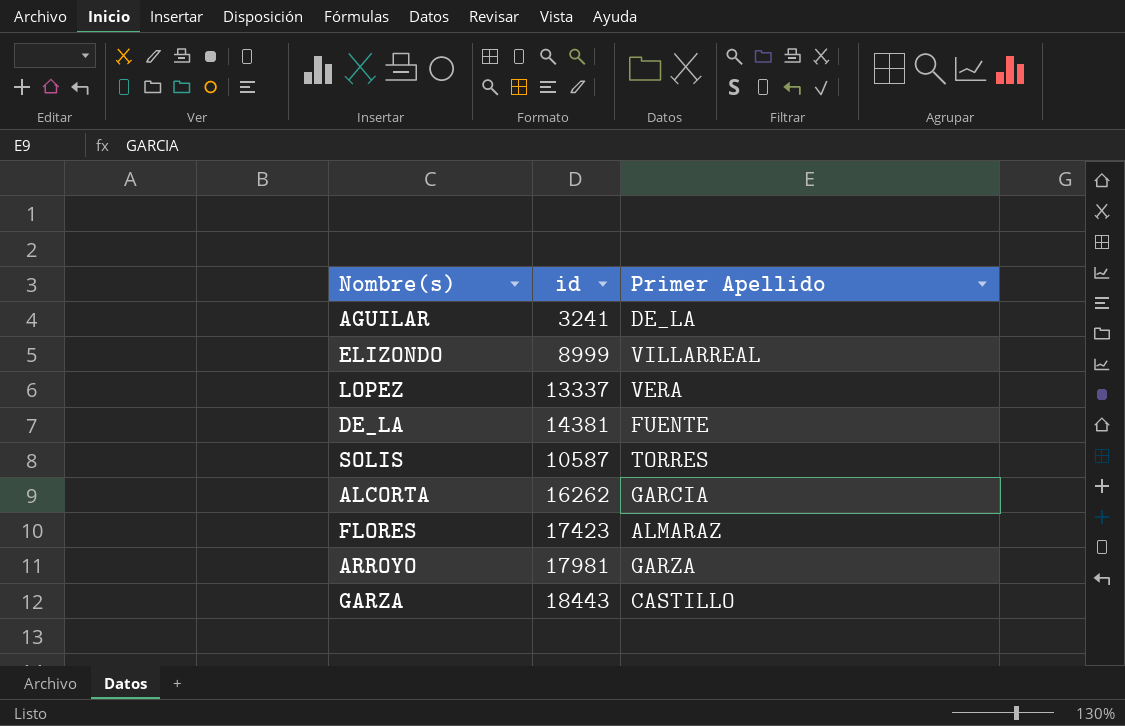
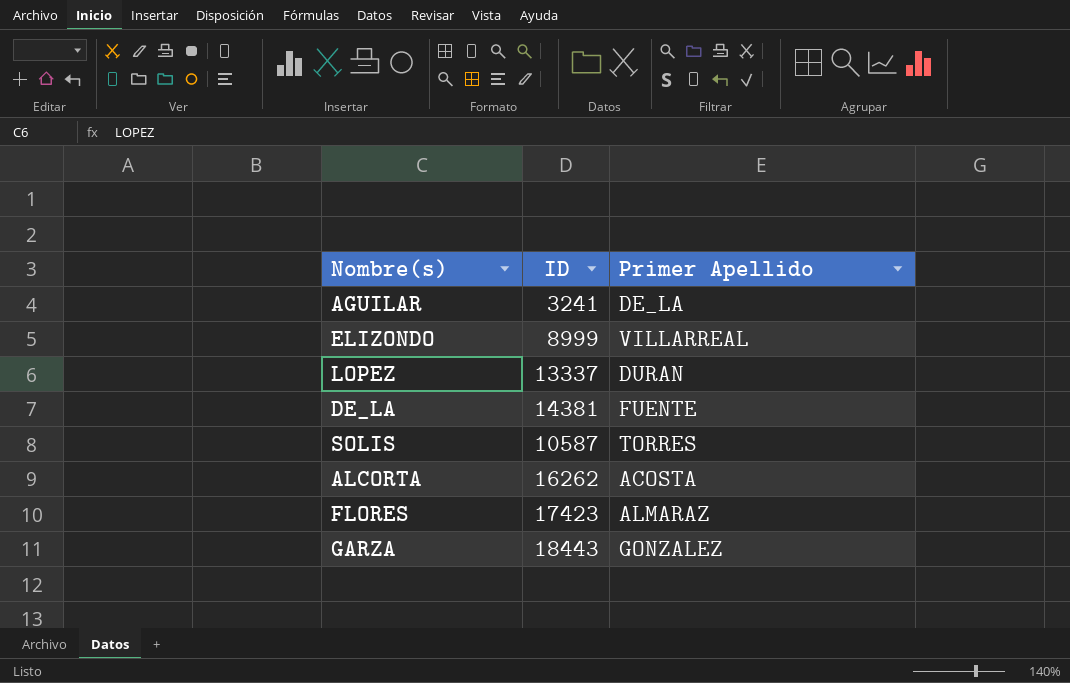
column name: id -> ID
row ARROYO: 17981 | GARZA -> none
LOPEZ | Primer Apellido: VERA -> DURAN
ALCORTA | Primer Apellido: GARCIA -> ACOSTA
GARZA | Primer Apellido: CASTILLO -> GONZALEZ

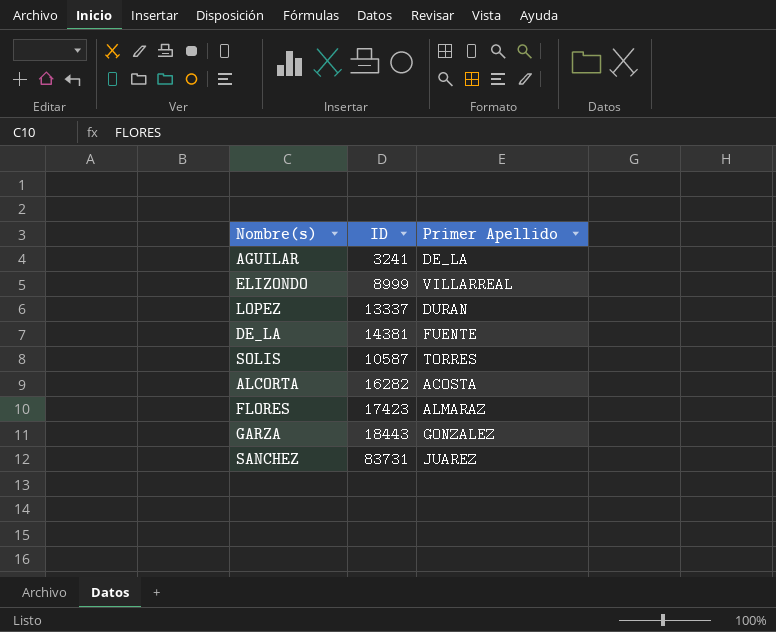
ALCORTA | ID: 16262 -> 16282
row SANCHEZ: none -> 83731 | JUAREZ

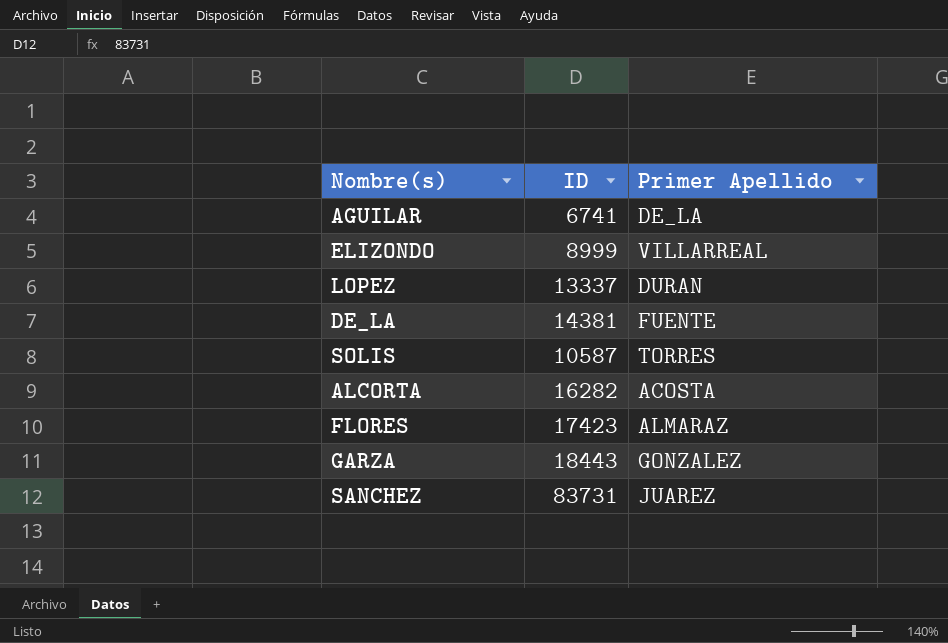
AGUILAR | ID: 3241 -> 6741

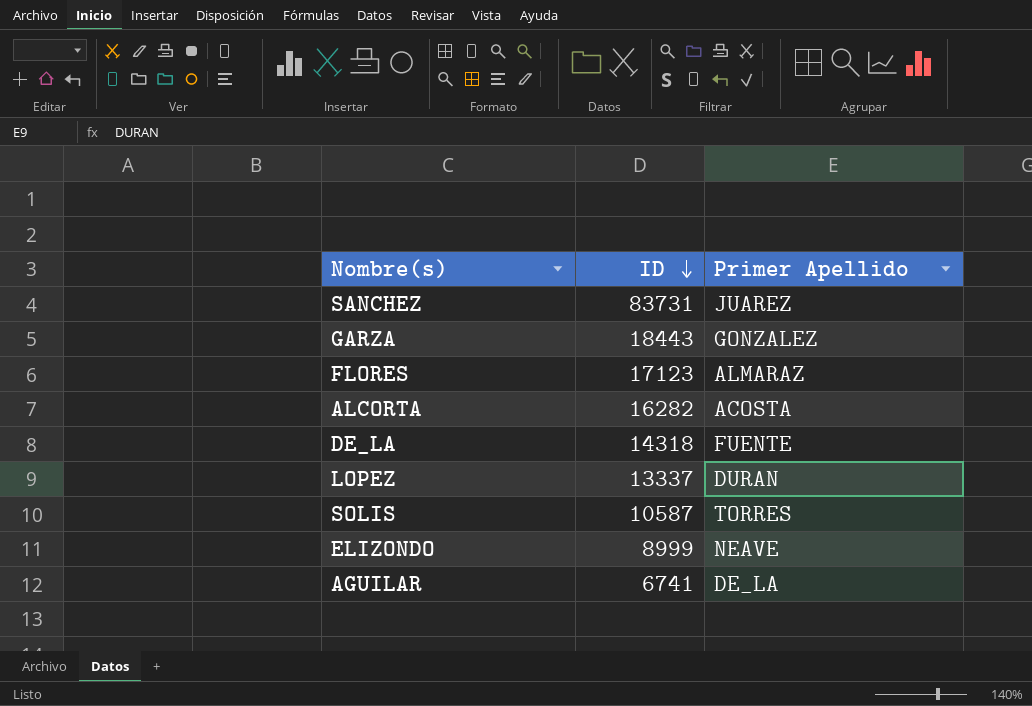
row order: none -> ID descending
FLORES | ID: 17423 -> 17123
DE_LA | ID: 14381 -> 14318
ELIZONDO | Primer Apellido: VILLARREAL -> NEAVE

